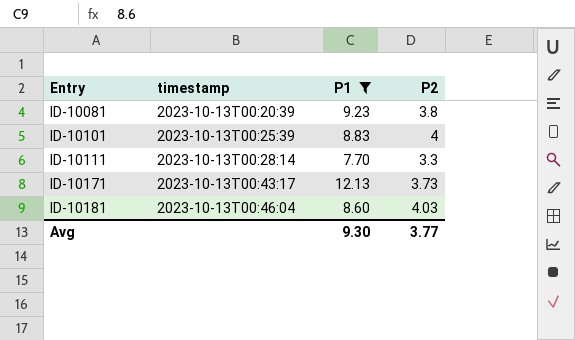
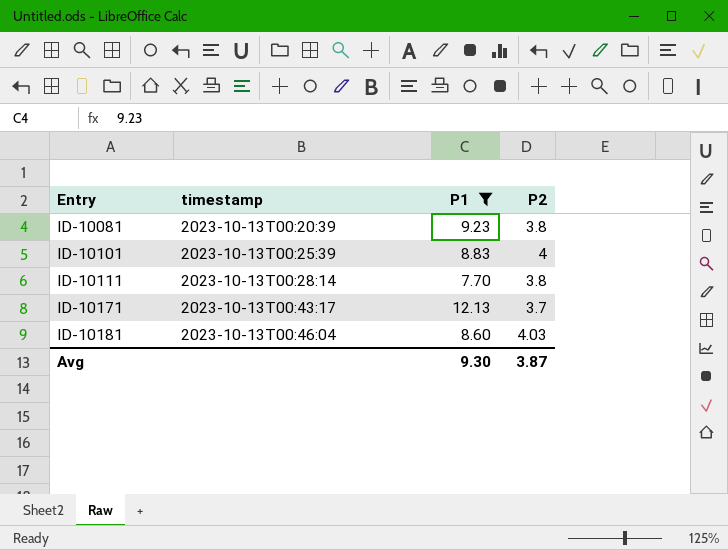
ID-10111 | P2: 3.3 -> 3.8
ID-10171 | P2: 3.73 -> 3.7
Avg | P2: 3.77 -> 3.87

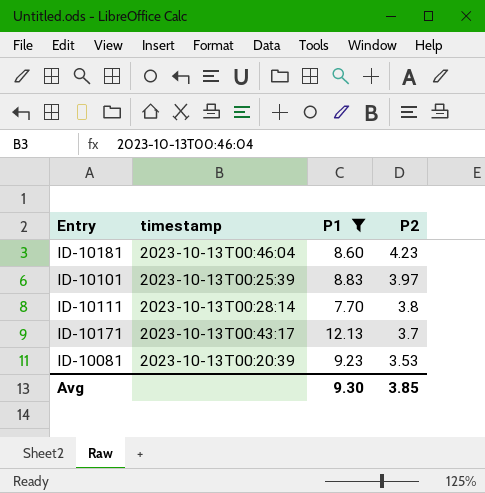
row order: Entry ascending -> P2 descending
ID-10181 | P2: 4.03 -> 4.23
ID-10101 | P2: 4 -> 3.97
ID-10081 | P2: 3.8 -> 3.53
Avg | P2: 3.87 -> 3.85

